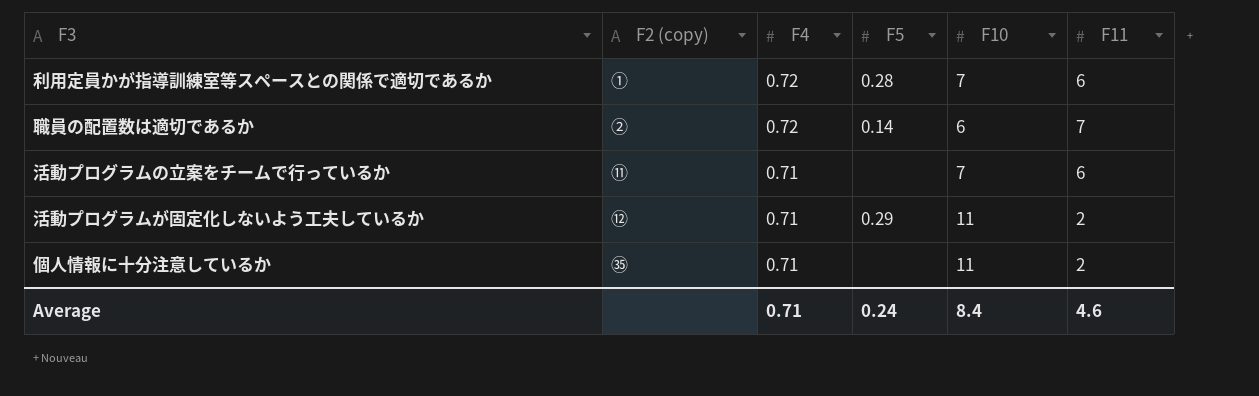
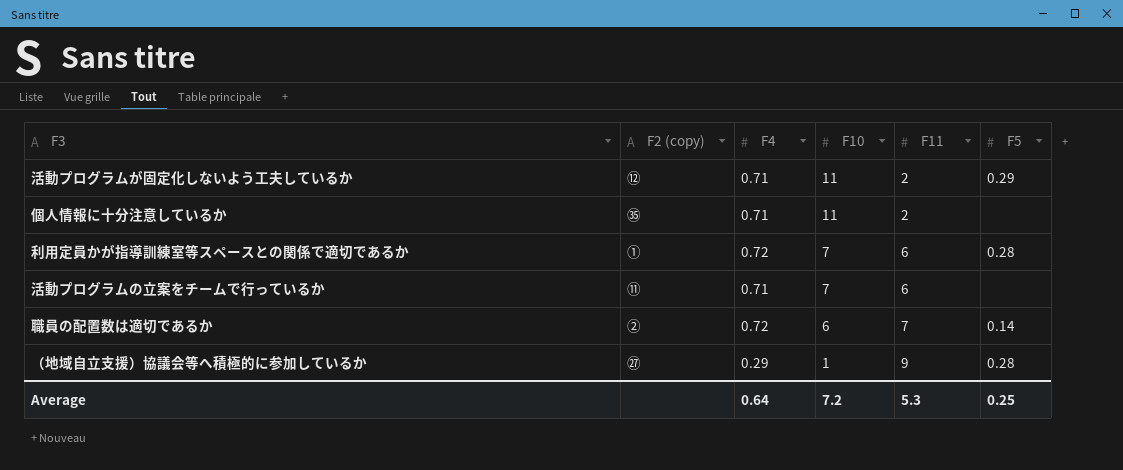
row order: F2 (copy) ascending -> F10 descending
column F5 | position: 4 -> 6
row （地域自立支援）協議会等へ積極的に参加しているか: none -> ㉗ | 0.29 | 1 | 9 | 0.28
Average | F4: 0.71 -> 0.64
Average | F10: 8.4 -> 7.2
Average | F11: 4.6 -> 5.3
Average | F5: 0.24 -> 0.25

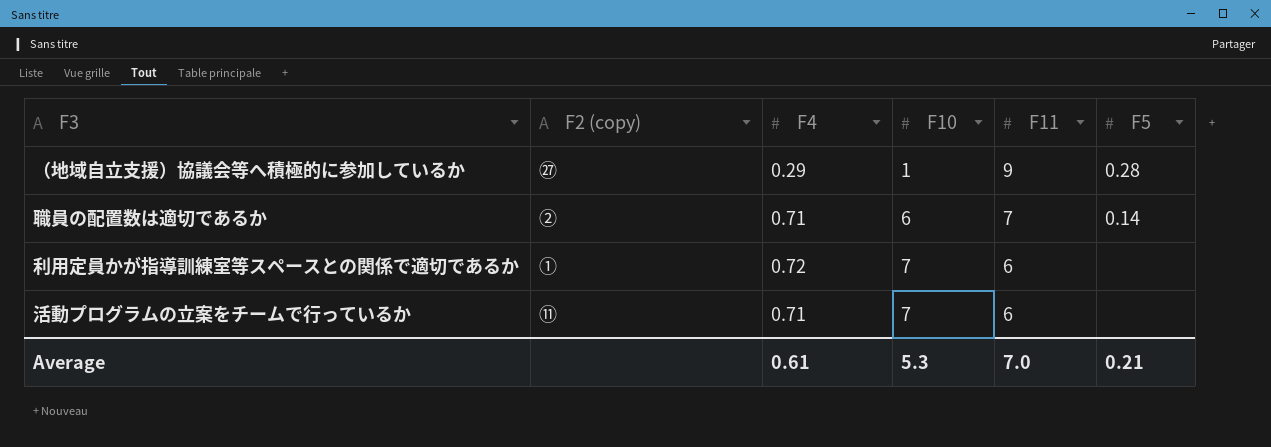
row order: F10 descending -> F10 ascending
row 活動プログラムが固定化しないよう工夫しているか: ⑫ | 0.71 | 11 | 2 | 0.29 -> none
row 個人情報に十分注意しているか: ㉟ | 0.71 | 11 | 2 | none -> none
職員の配置数は適切であるか | F4: 0.72 -> 0.71
利用定員かが指導訓練室等スペースとの関係で適切であるか | F5: 0.28 -> none
Average | F4: 0.64 -> 0.61
Average | F10: 7.2 -> 5.3
Average | F11: 5.3 -> 7.0
Average | F5: 0.25 -> 0.21

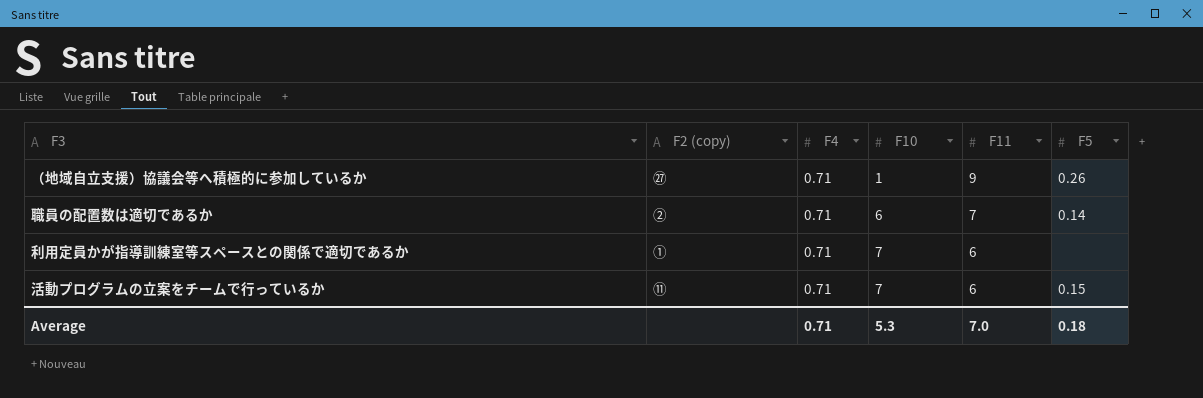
（地域自立支援）協議会等へ積極的に参加しているか | F4: 0.29 -> 0.71
（地域自立支援）協議会等へ積極的に参加しているか | F5: 0.28 -> 0.26
利用定員かが指導訓練室等スペースとの関係で適切であるか | F4: 0.72 -> 0.71
活動プログラムの立案をチームで行っているか | F5: none -> 0.15
Average | F4: 0.61 -> 0.71
Average | F5: 0.21 -> 0.18

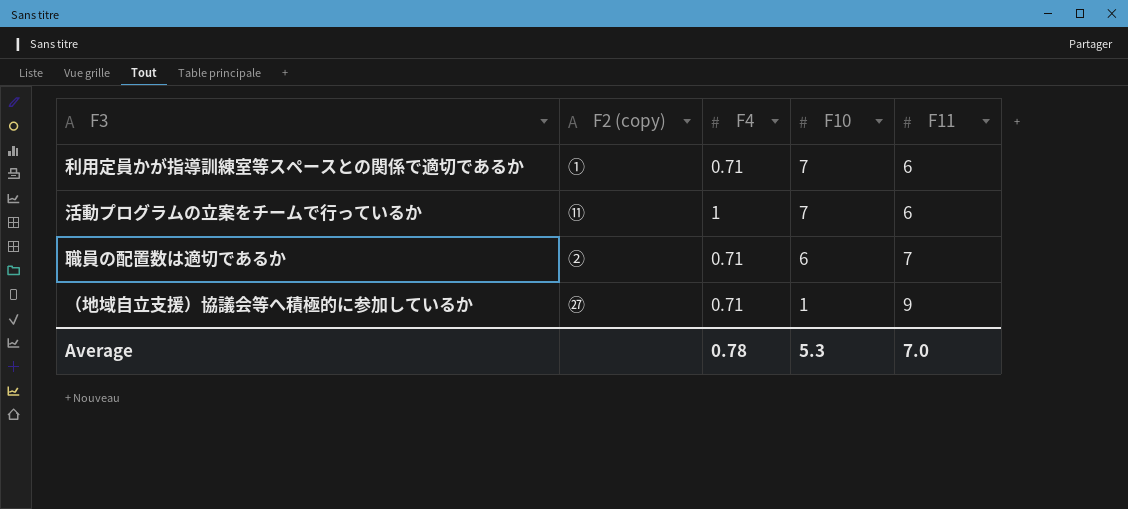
row order: F10 ascending -> F10 descending
column F5 | position: 6 -> none
活動プログラムの立案をチームで行っているか | F4: 0.71 -> 1
Average | F4: 0.71 -> 0.78

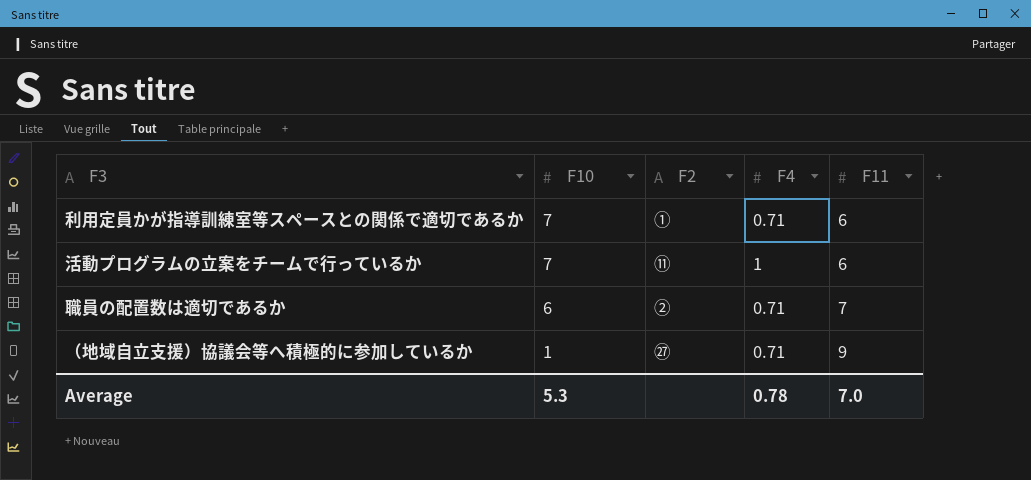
column F10 | position: 4 -> 2
column name: F2 (copy) -> F2

